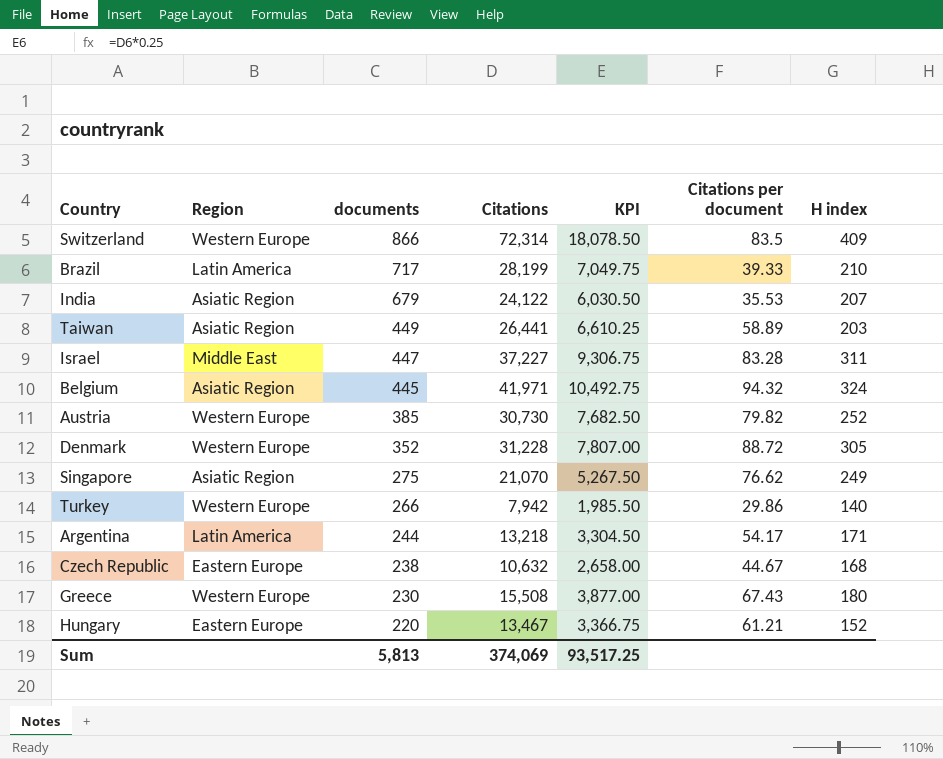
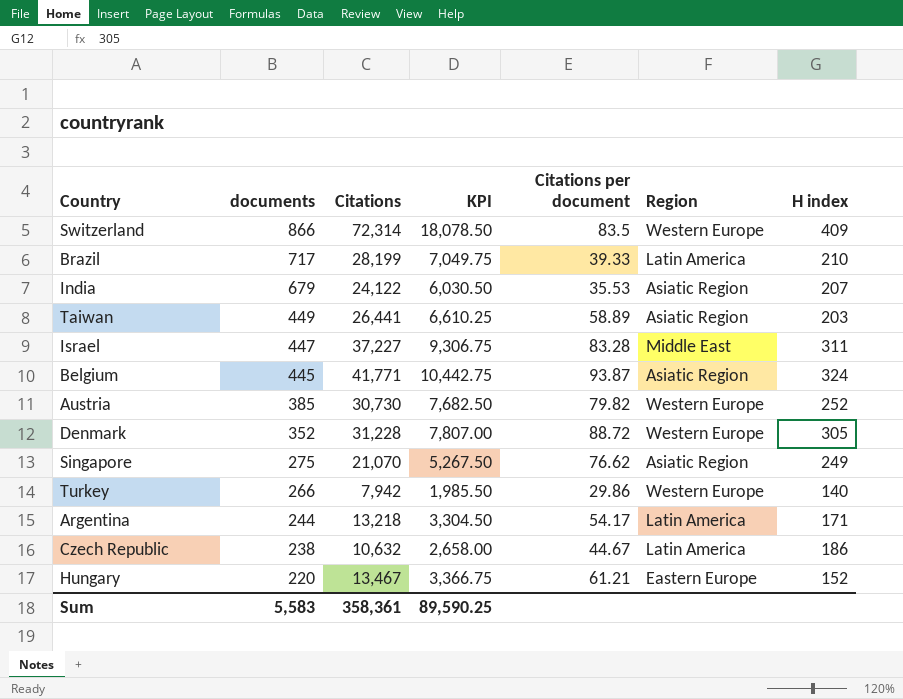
column Region | position: 2 -> 6
row Greece: Western Europe | 230 | 15,508 | 3,877.00 | 67.43 | 180 -> none
Belgium | Citations: 41,971 -> 41,771
Belgium | KPI: 10,492.75 -> 10,442.75
Belgium | Citations per document: 94.32 -> 93.87
Czech Republic | Region: Eastern Europe -> Latin America
Czech Republic | H index: 168 -> 186
Sum | documents: 5,813 -> 5,583
Sum | Citations: 374,069 -> 358,361
Sum | KPI: 93,517.25 -> 89,590.25

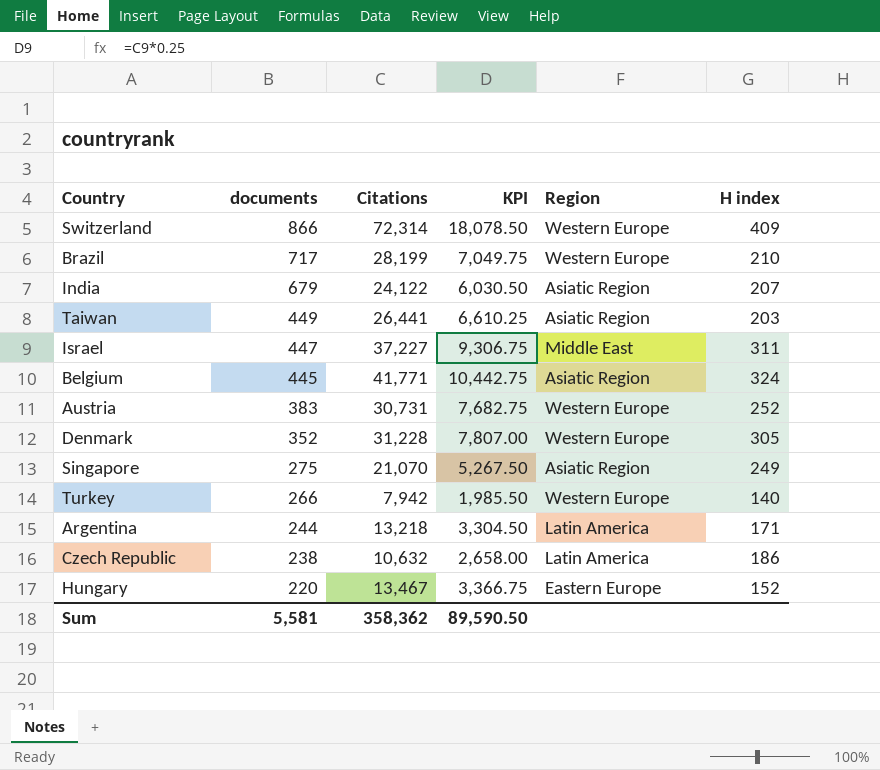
column Citations per document | formula: [Citations] / [documents] -> none
Brazil | Region: Latin America -> Western Europe
Austria | documents: 385 -> 383
Austria | Citations: 30,730 -> 30,731
Austria | KPI: 7,682.50 -> 7,682.75
Sum | documents: 5,583 -> 5,581
Sum | Citations: 358,361 -> 358,362
Sum | KPI: 89,590.25 -> 89,590.50

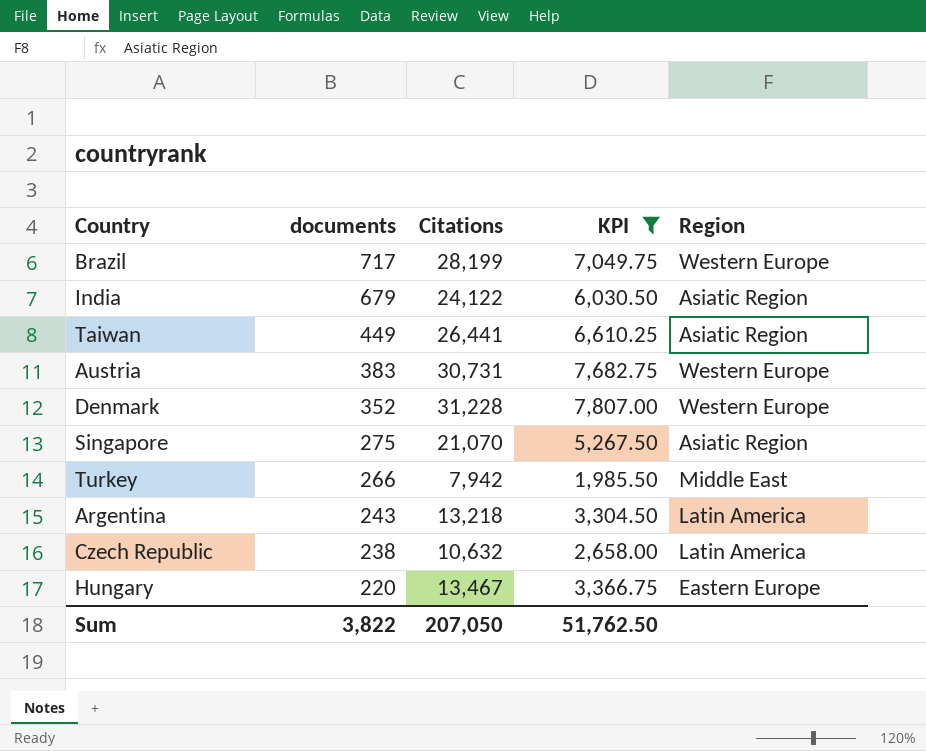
filter: none -> KPI <= 7,807.00
column H index | position: 6 -> none
Turkey | Region: Western Europe -> Middle East
Argentina | documents: 244 -> 243
Sum | documents: 5,581 -> 3,822
Sum | Citations: 358,362 -> 207,050
Sum | KPI: 89,590.50 -> 51,762.50

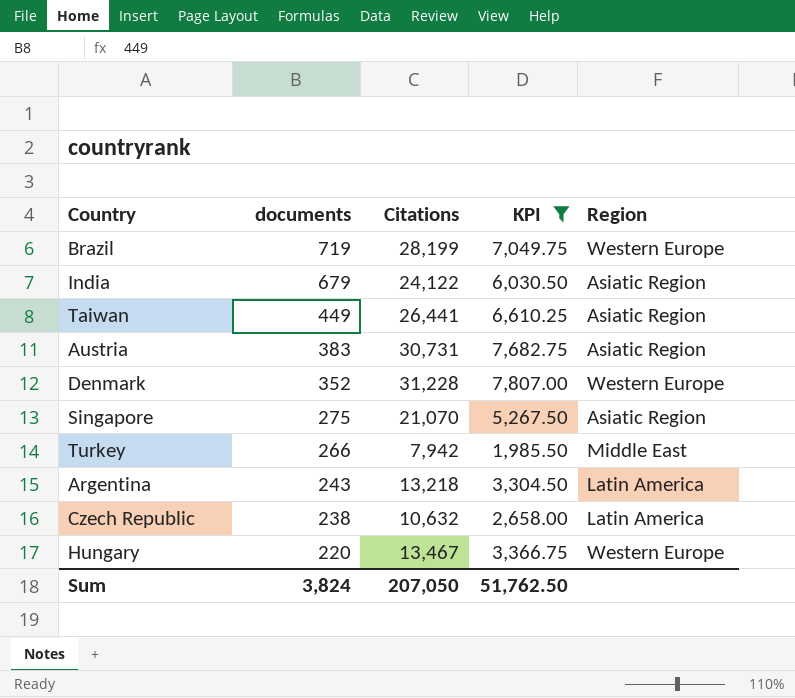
Brazil | documents: 717 -> 719
Austria | Region: Western Europe -> Asiatic Region
Hungary | Region: Eastern Europe -> Western Europe
Sum | documents: 3,822 -> 3,824

